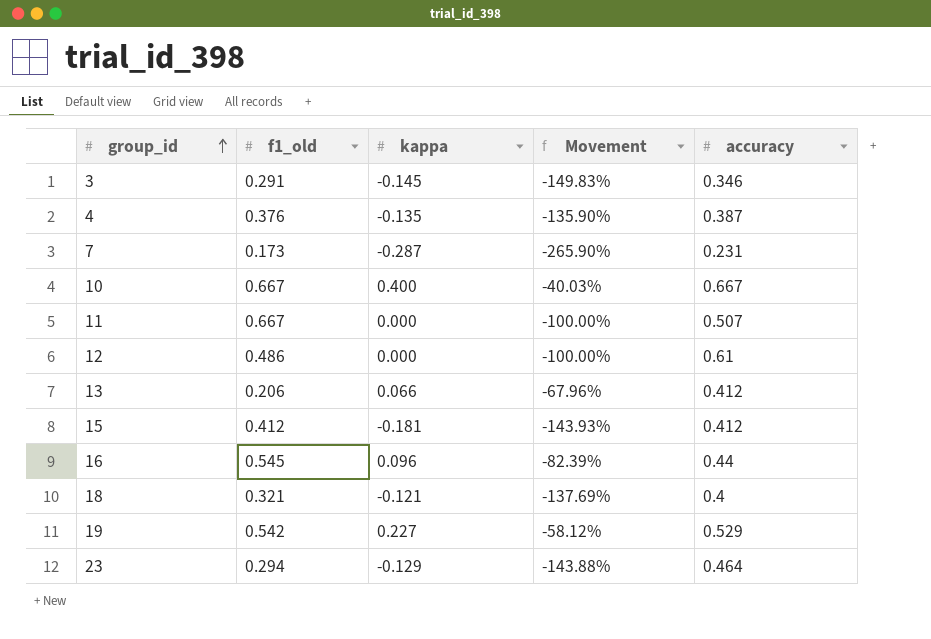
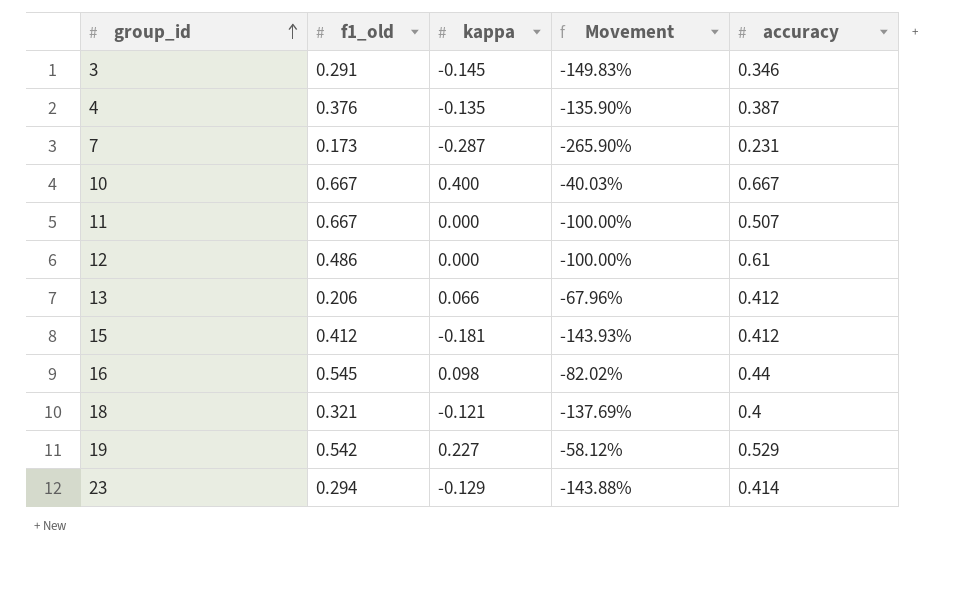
16 | kappa: 0.096 -> 0.098
16 | Movement: -82.39% -> -82.02%
23 | accuracy: 0.464 -> 0.414

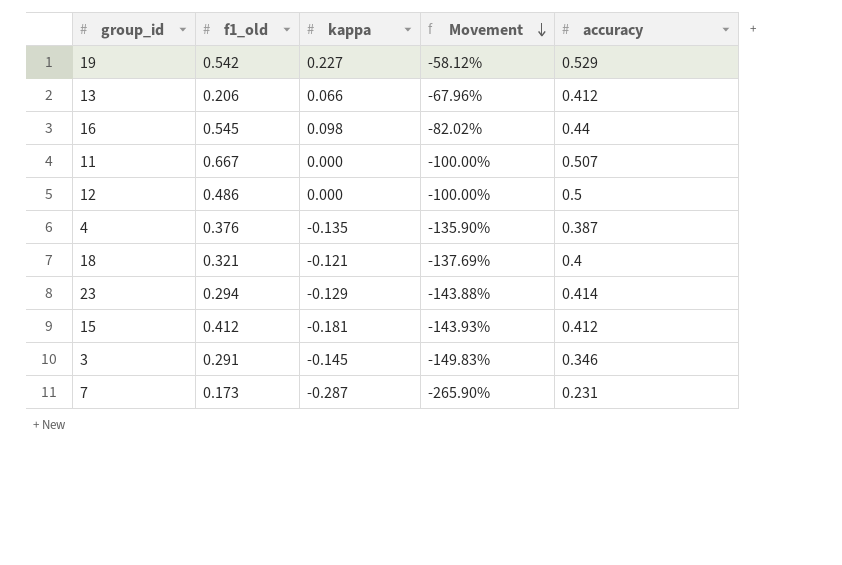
row order: group_id ascending -> Movement descending
row 10: 0.667 | 0.400 | -40.03% | 0.667 -> none
12 | accuracy: 0.61 -> 0.5

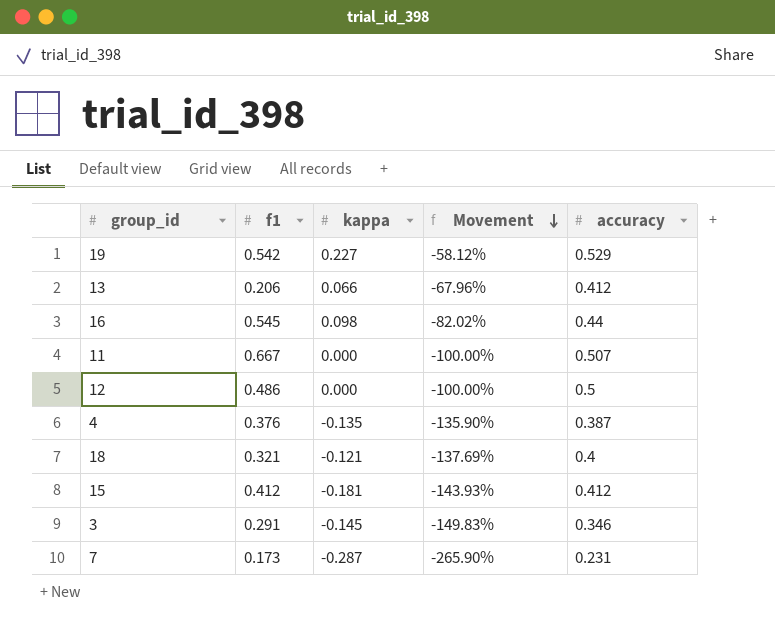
column name: f1_old -> f1
row 23: 0.294 | -0.129 | -143.88% | 0.414 -> none

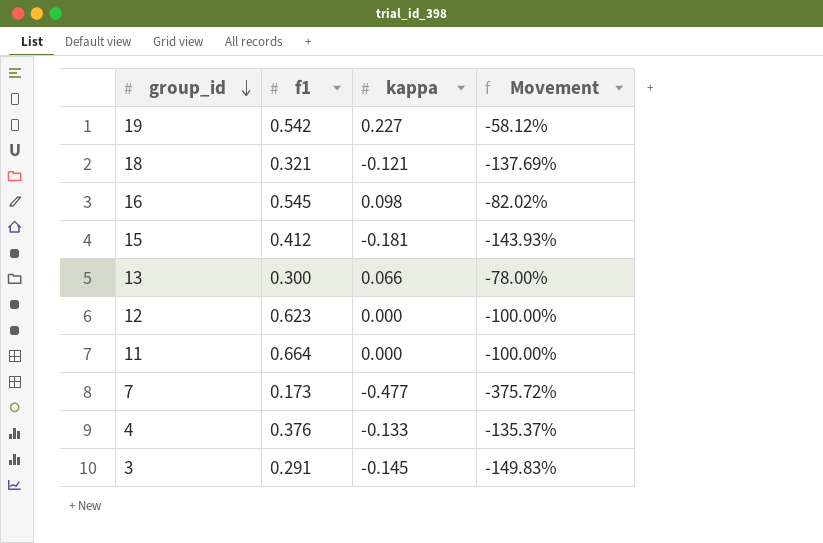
row order: Movement descending -> group_id descending
column accuracy | position: 5 -> none
13 | f1: 0.206 -> 0.300
13 | Movement: -67.96% -> -78.00%
12 | f1: 0.486 -> 0.623
11 | f1: 0.667 -> 0.664
7 | kappa: -0.287 -> -0.477
7 | Movement: -265.90% -> -375.72%
4 | kappa: -0.135 -> -0.133
4 | Movement: -135.90% -> -135.37%

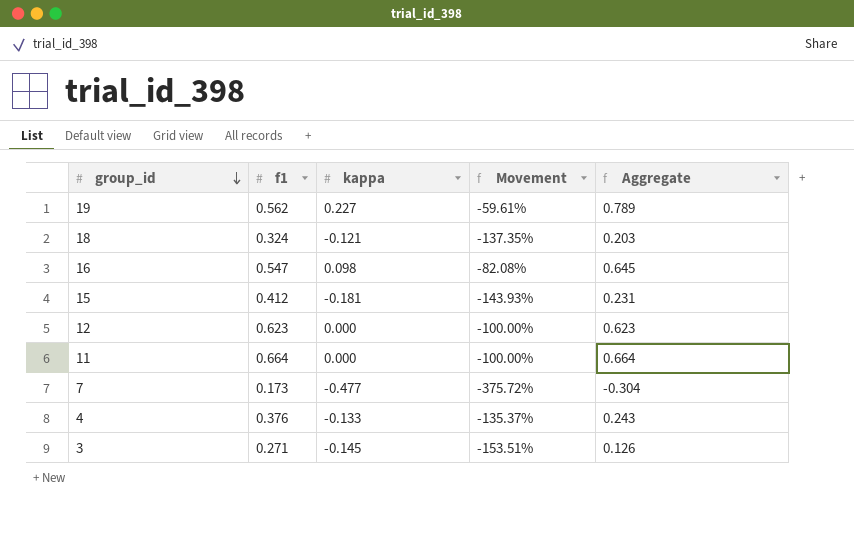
column Aggregate | formula: none -> [f1] + [kappa]
row 13: 0.300 | 0.066 | -78.00% -> none
19 | f1: 0.542 -> 0.562
19 | Movement: -58.12% -> -59.61%
18 | f1: 0.321 -> 0.324
18 | Movement: -137.69% -> -137.35%
16 | f1: 0.545 -> 0.547
16 | Movement: -82.02% -> -82.08%
3 | f1: 0.291 -> 0.271
3 | Movement: -149.83% -> -153.51%

